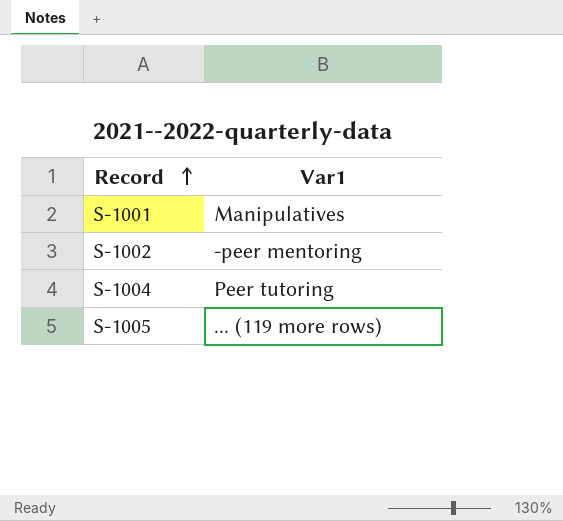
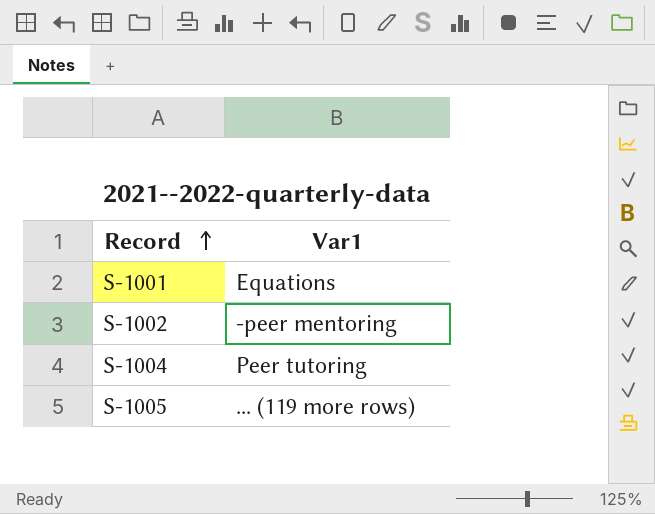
S-1001 | Var1: Manipulatives -> Equations

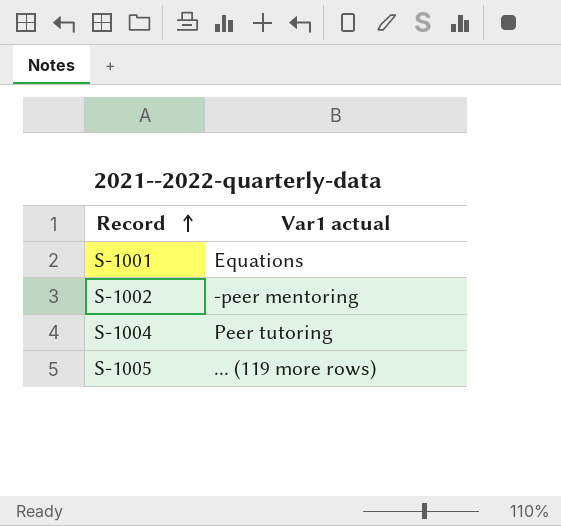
column name: Var1 -> Var1 actual

